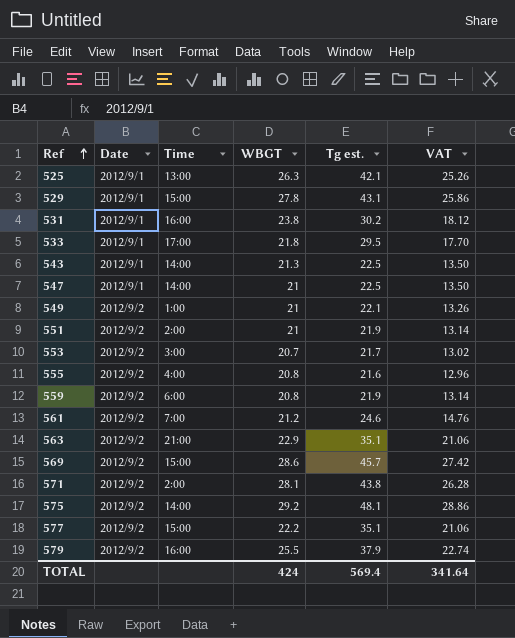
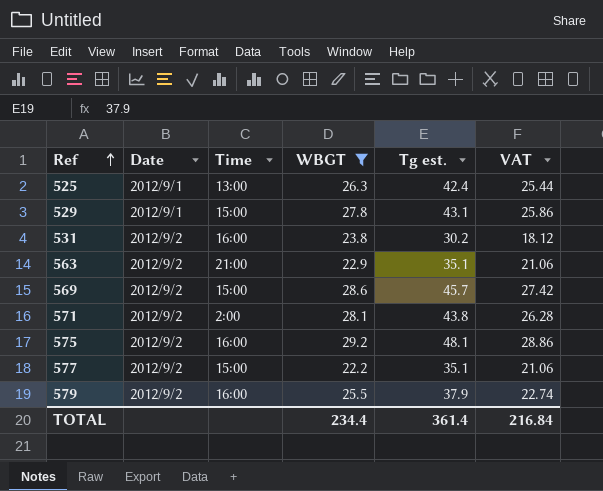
filter: none -> WBGT >= 22.2
525 | Tg est.: 42.1 -> 42.4
525 | VAT: 25.26 -> 25.44
531 | Date: 2012/9/1 -> 2012/9/2
575 | Time: 14:00 -> 16:00
TOTAL | WBGT: 424 -> 234.4
TOTAL | Tg est.: 569.4 -> 361.4
TOTAL | VAT: 341.64 -> 216.84

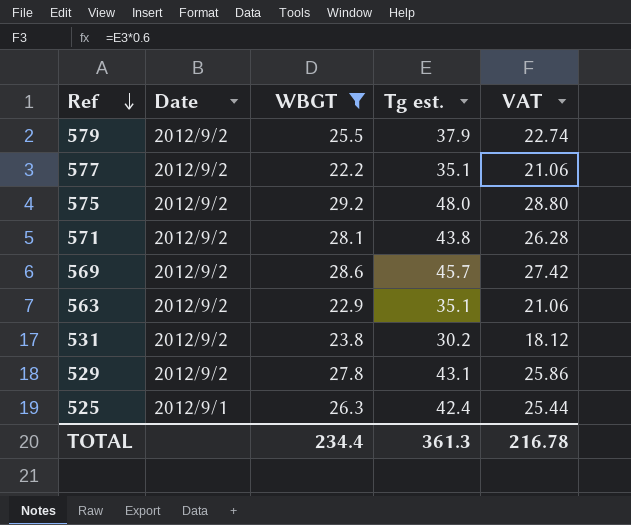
row order: Ref ascending -> Ref descending
column Time | position: 3 -> none
575 | Tg est.: 48.1 -> 48.0
575 | VAT: 28.86 -> 28.80
529 | Date: 2012/9/1 -> 2012/9/2
TOTAL | Tg est.: 361.4 -> 361.3
TOTAL | VAT: 216.84 -> 216.78

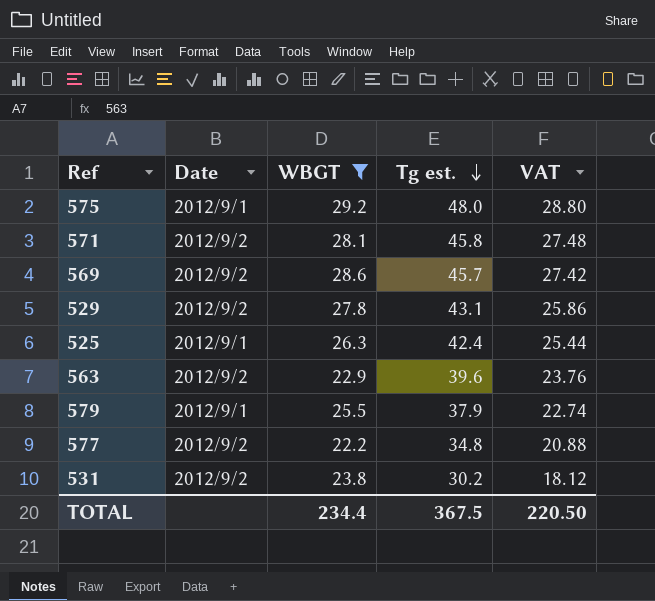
row order: Ref descending -> Tg est. descending
575 | Date: 2012/9/2 -> 2012/9/1
571 | Tg est.: 43.8 -> 45.8
571 | VAT: 26.28 -> 27.48
563 | Tg est.: 35.1 -> 39.6
563 | VAT: 21.06 -> 23.76
579 | Date: 2012/9/2 -> 2012/9/1
577 | Tg est.: 35.1 -> 34.8
577 | VAT: 21.06 -> 20.88
TOTAL | Tg est.: 361.3 -> 367.5
TOTAL | VAT: 216.78 -> 220.50

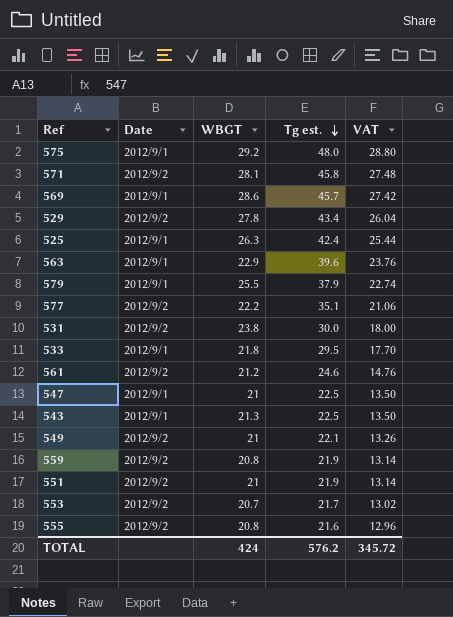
filter: WBGT >= 22.2 -> none
569 | Date: 2012/9/2 -> 2012/9/1
529 | Tg est.: 43.1 -> 43.4
529 | VAT: 25.86 -> 26.04
563 | Date: 2012/9/2 -> 2012/9/1
577 | Tg est.: 34.8 -> 35.1
577 | VAT: 20.88 -> 21.06
531 | Tg est.: 30.2 -> 30.0
531 | VAT: 18.12 -> 18.00
TOTAL | WBGT: 234.4 -> 424
TOTAL | Tg est.: 367.5 -> 576.2
TOTAL | VAT: 220.50 -> 345.72

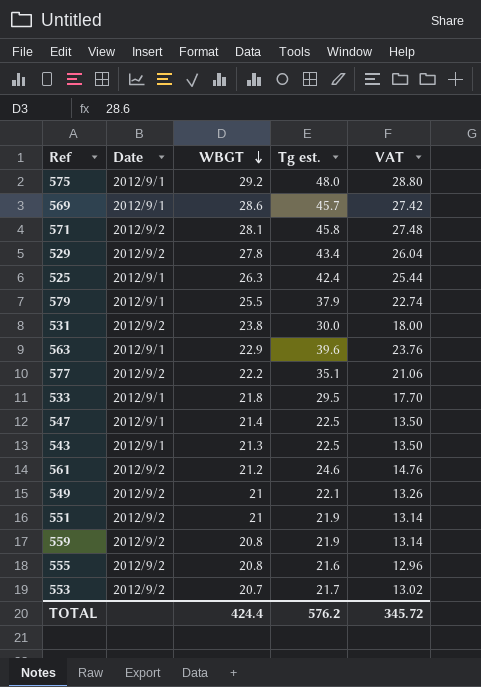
row order: Tg est. descending -> WBGT descending
547 | WBGT: 21 -> 21.4
TOTAL | WBGT: 424 -> 424.4

